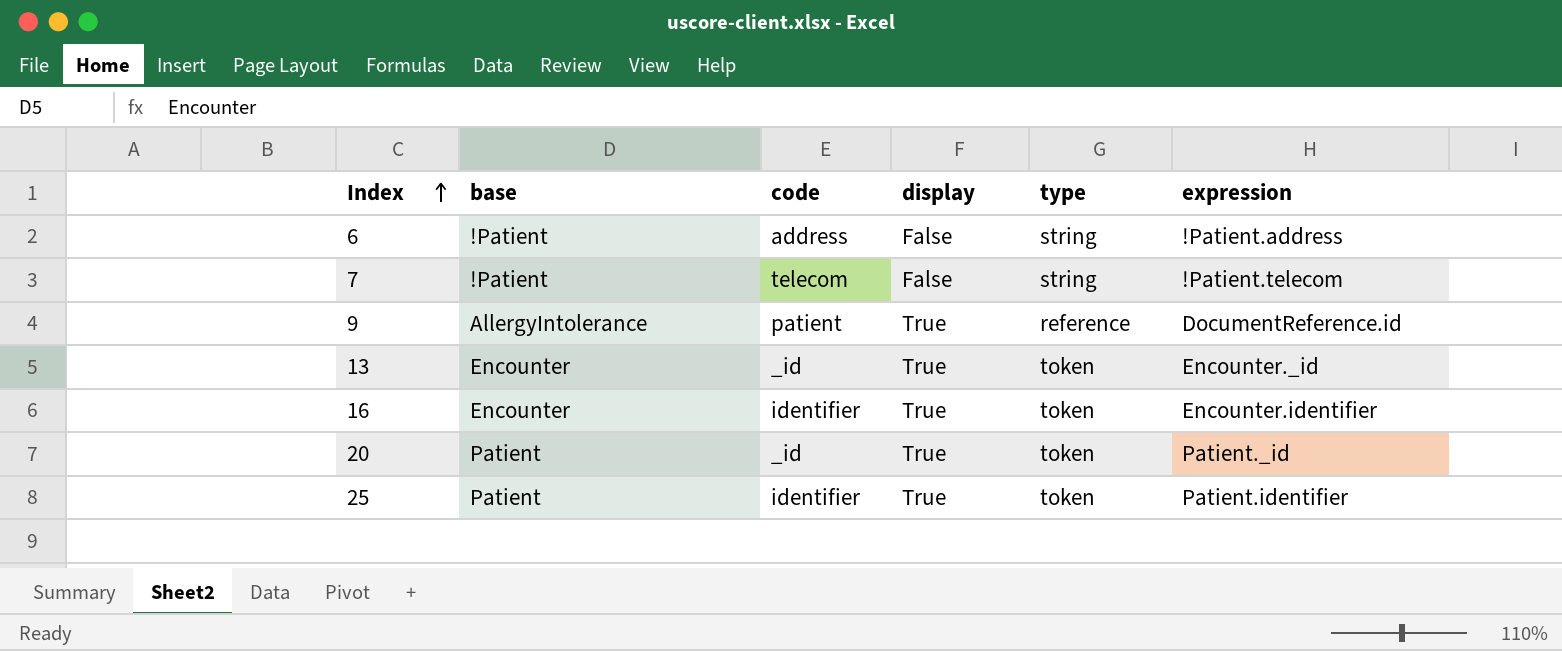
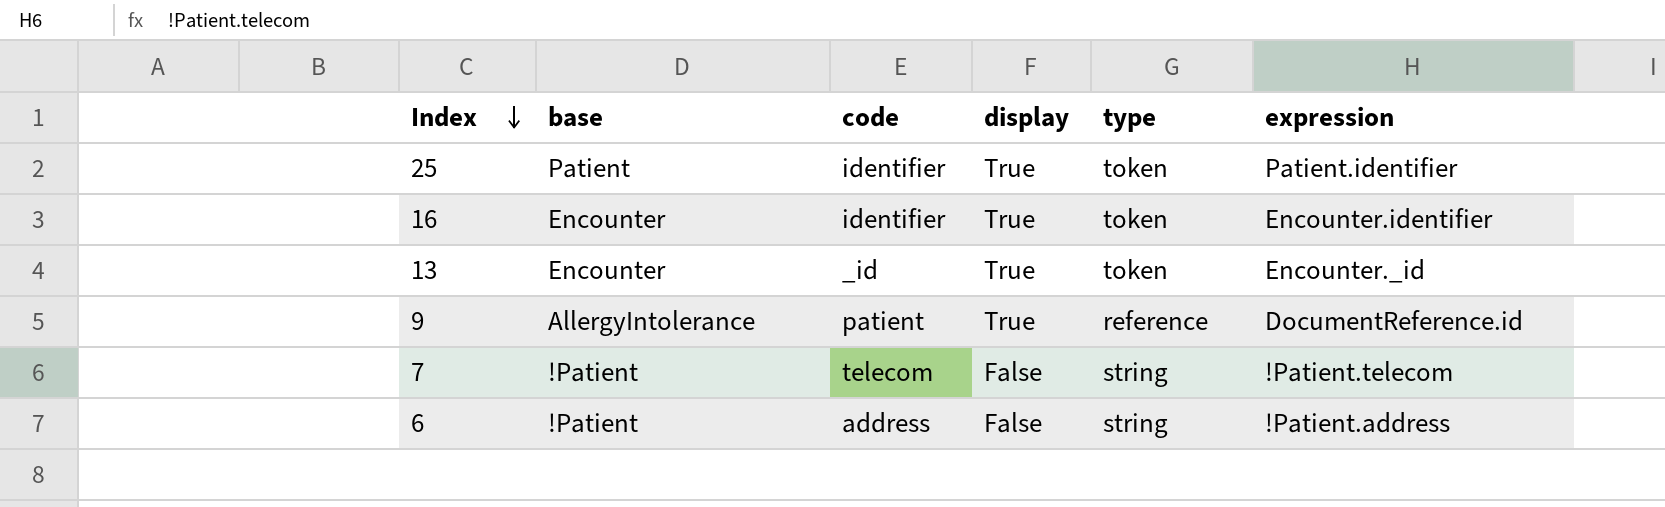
row order: Index ascending -> Index descending
row 20: Patient | _id | True | token | Patient._id -> none

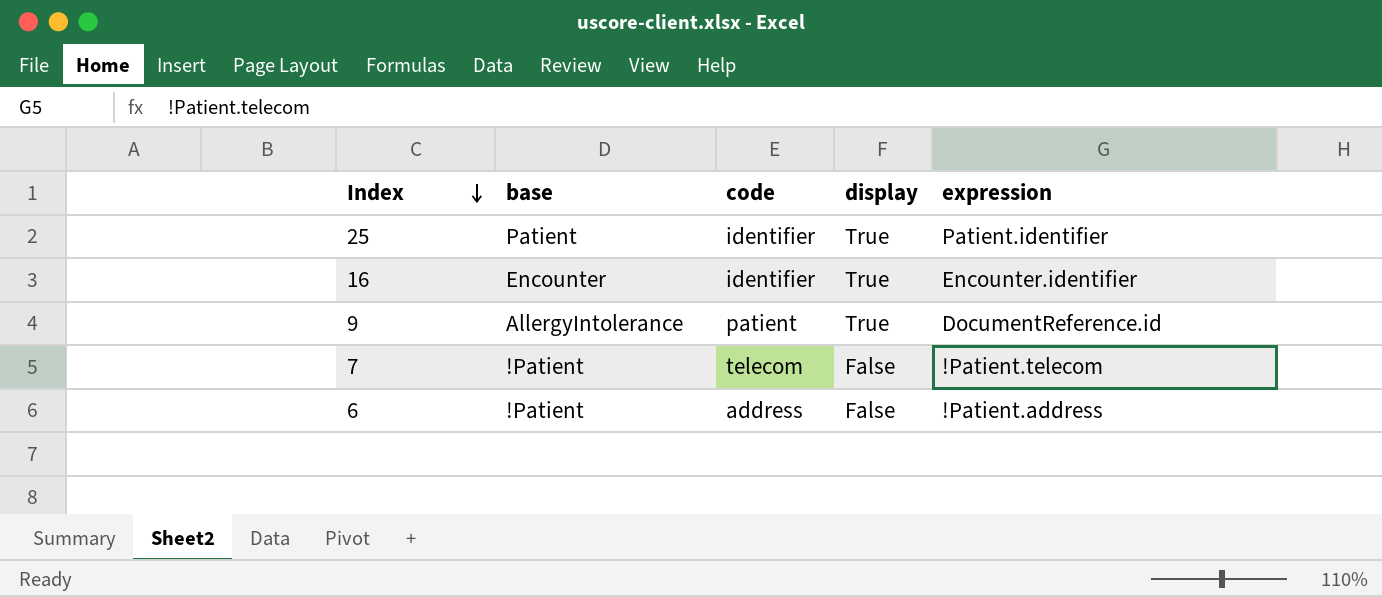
column type | position: 5 -> none
row 13: Encounter | _id | True | token | Encounter._id -> none

